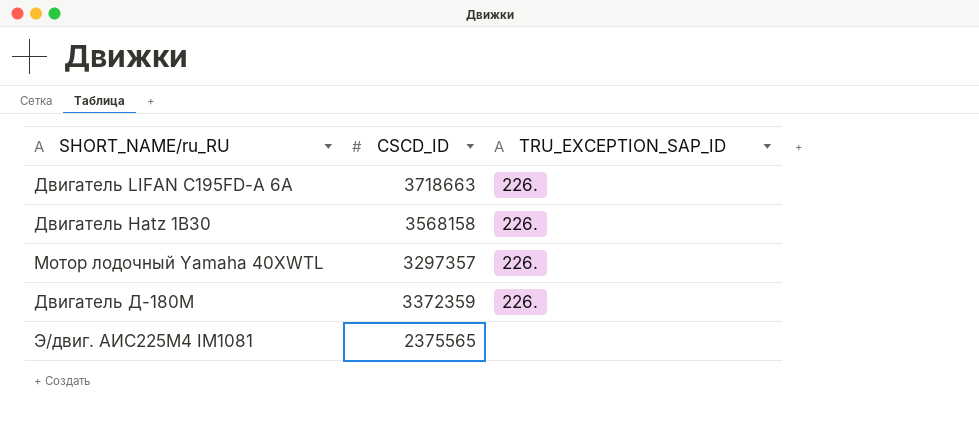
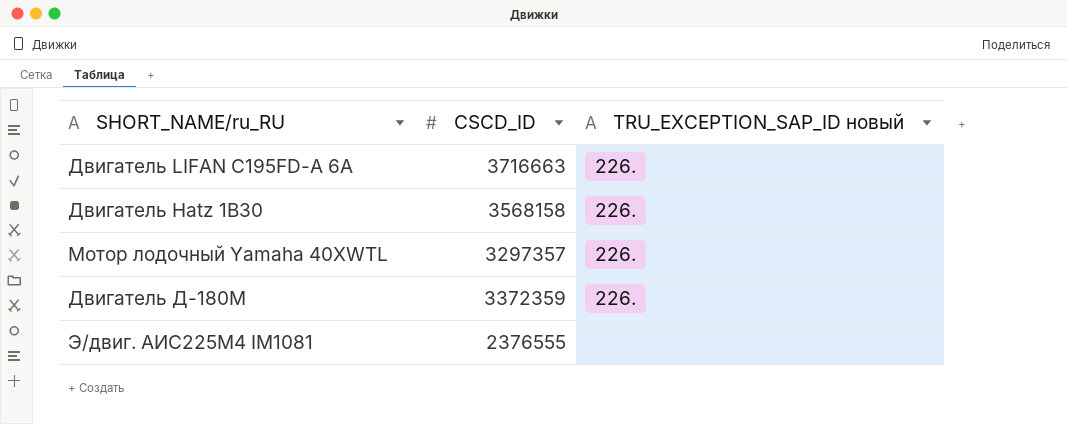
column name: TRU_EXCEPTION_SAP_ID -> TRU_EXCEPTION_SAP_ID новый
Двигатель LIFAN C195FD-A 6A | CSCD_ID: 3718663 -> 3716663
Э/двиг. АИС225М4 IM1081 | CSCD_ID: 2375565 -> 2376555

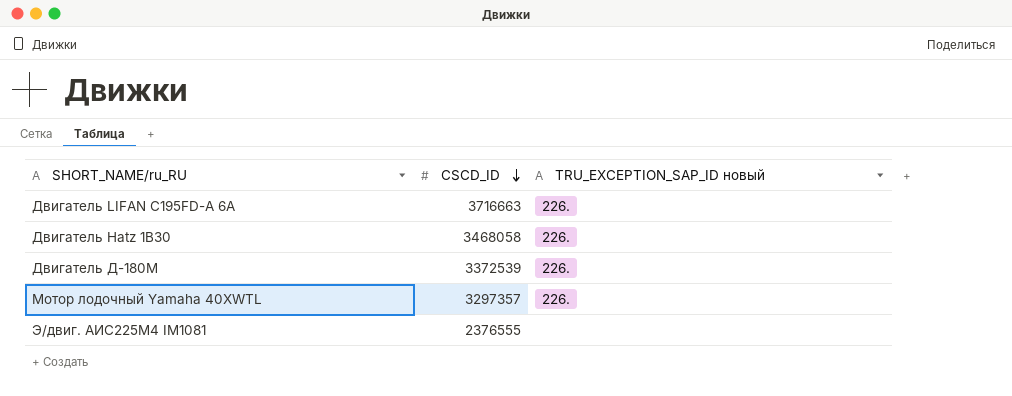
row order: none -> CSCD_ID descending
Двигатель Hatz 1B30 | CSCD_ID: 3568158 -> 3468058
Двигатель Д-180М | CSCD_ID: 3372359 -> 3372539

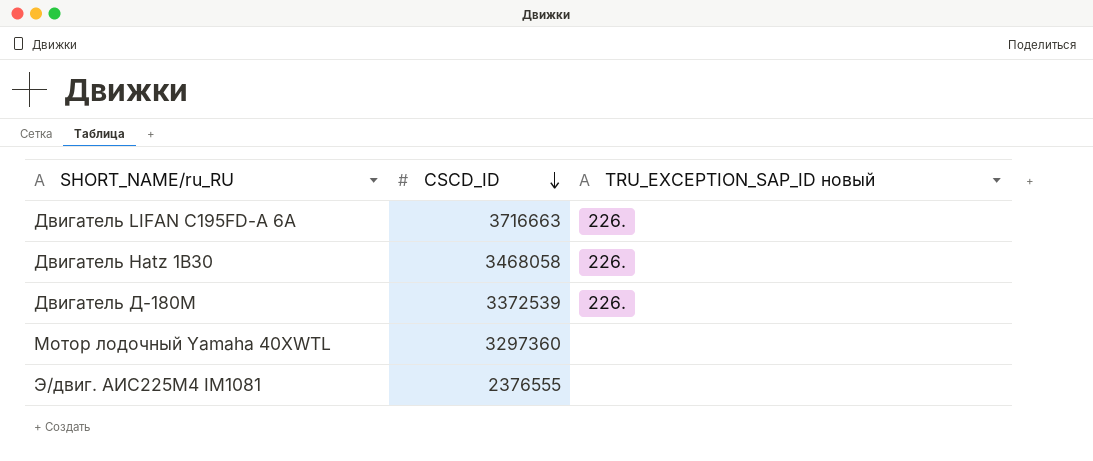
Мотор лодочный Yamaha 40XWTL | CSCD_ID: 3297357 -> 3297360
Мотор лодочный Yamaha 40XWTL | TRU_EXCEPTION_SAP_ID новый: 226. -> none

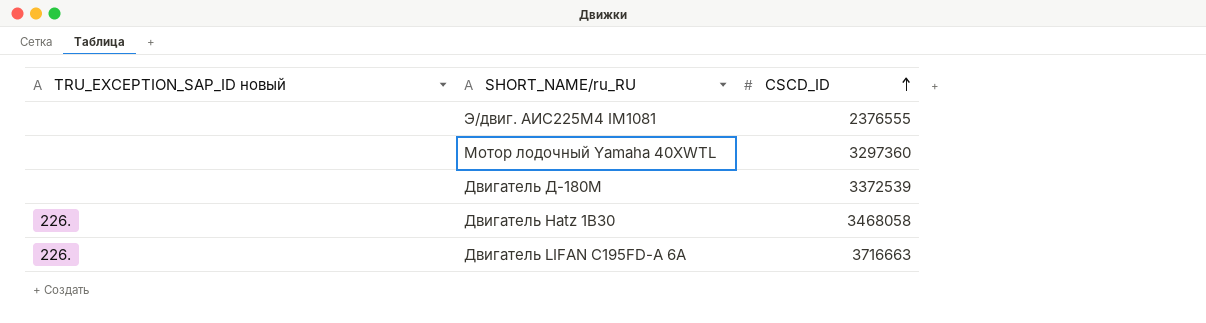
row order: CSCD_ID descending -> CSCD_ID ascending
column TRU_EXCEPTION_SAP_ID новый | position: 3 -> 1
Двигатель Д-180М | TRU_EXCEPTION_SAP_ID новый: 226. -> none

